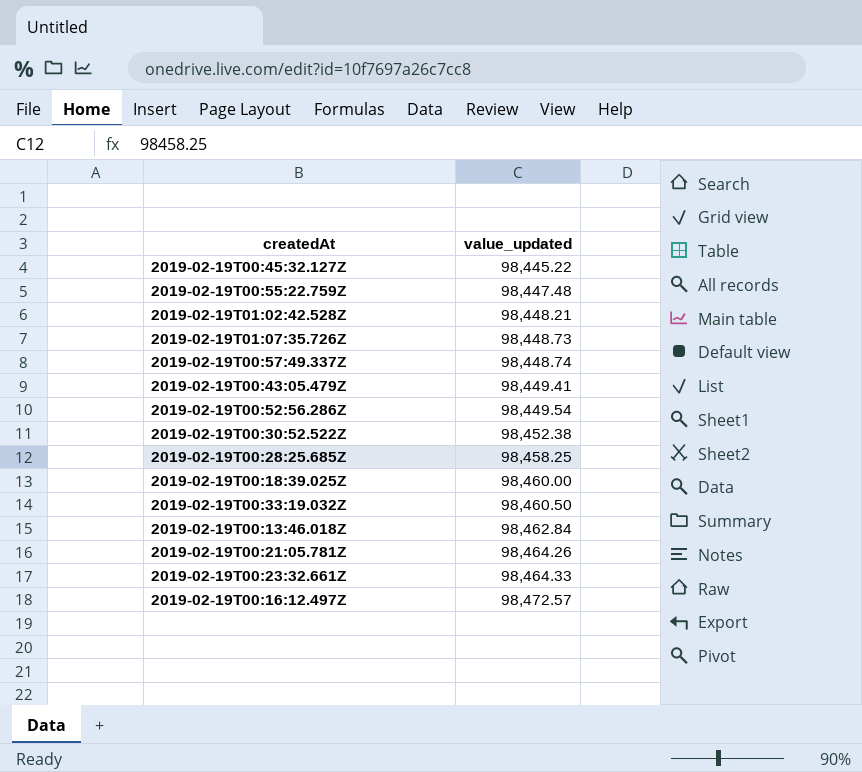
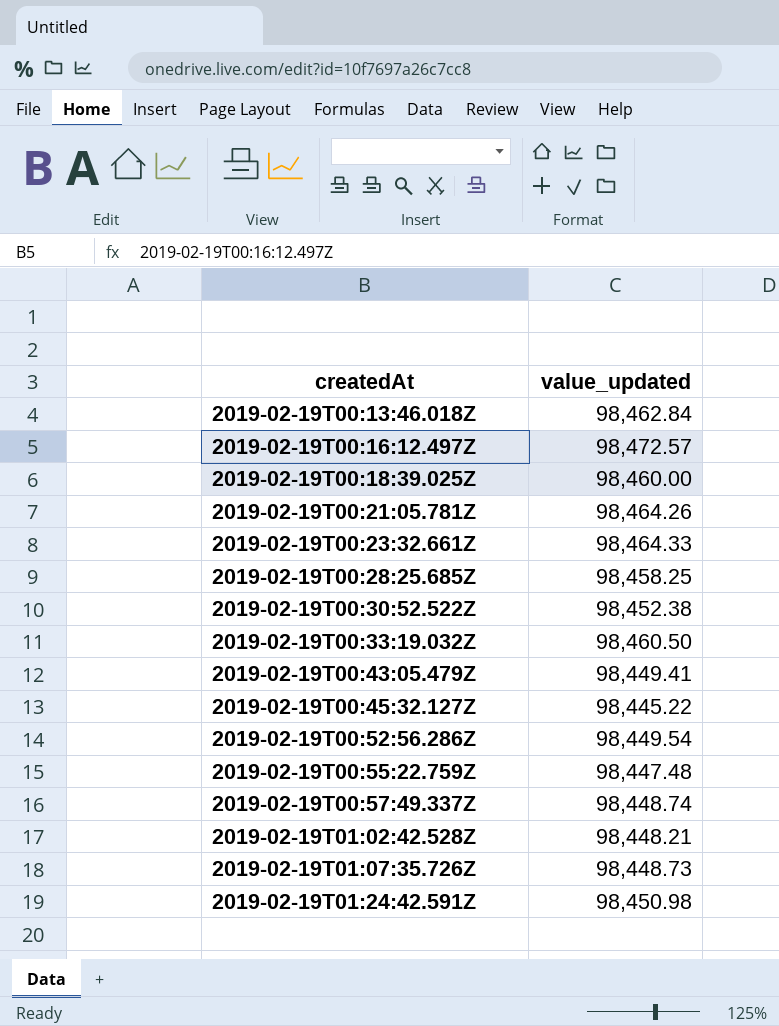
row order: value_updated ascending -> createdAt ascending
row 2019-02-19T01:24:42.591Z: none -> 98,450.98

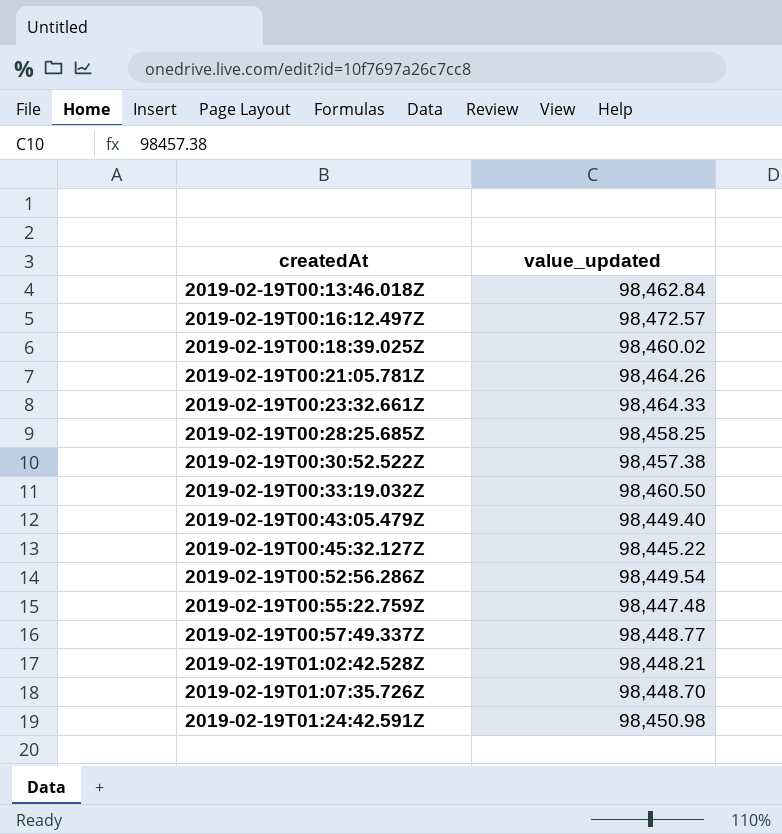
2019-02-19T00:18:39.025Z | value_updated: 98,460.00 -> 98,460.02
2019-02-19T00:30:52.522Z | value_updated: 98,452.38 -> 98,457.38
2019-02-19T00:43:05.479Z | value_updated: 98,449.41 -> 98,449.40
2019-02-19T00:57:49.337Z | value_updated: 98,448.74 -> 98,448.77
2019-02-19T01:07:35.726Z | value_updated: 98,448.73 -> 98,448.70

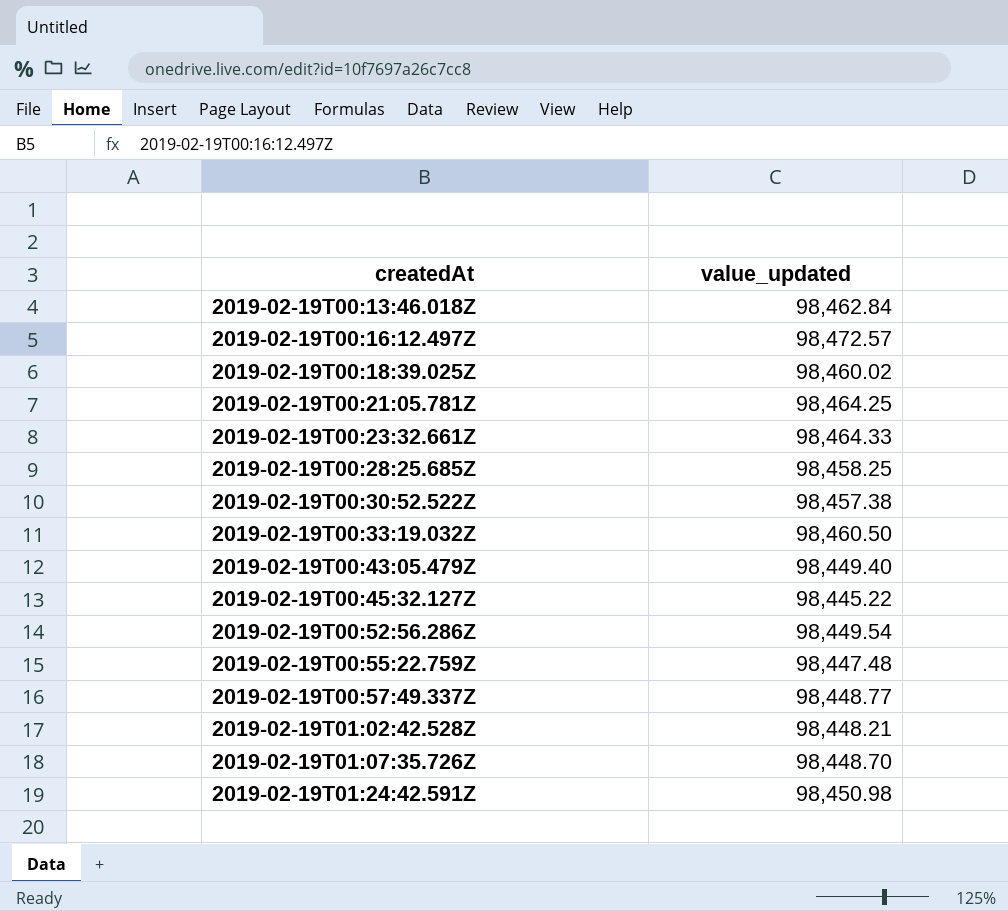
2019-02-19T00:21:05.781Z | value_updated: 98,464.26 -> 98,464.25

